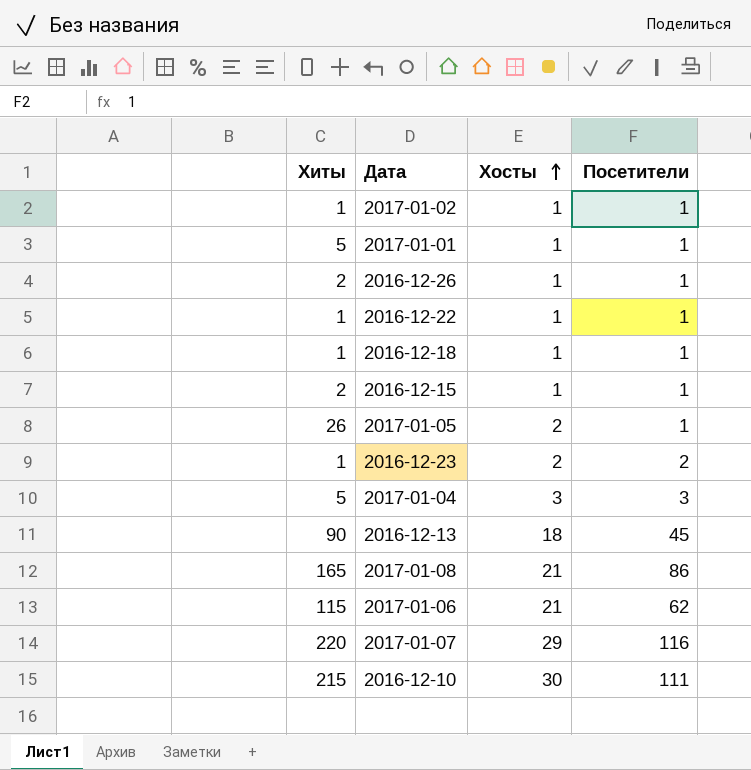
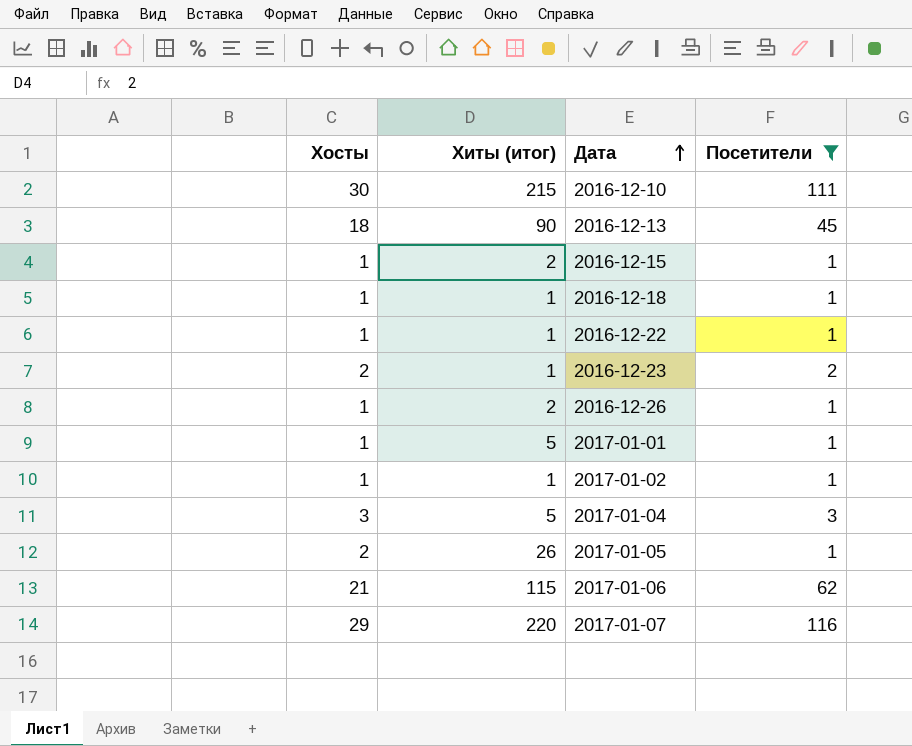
filter: none -> Посетители != 86
row order: Хосты ascending -> Дата ascending
column Хосты | position: 3 -> 1
column name: Хиты -> Хиты (итог)

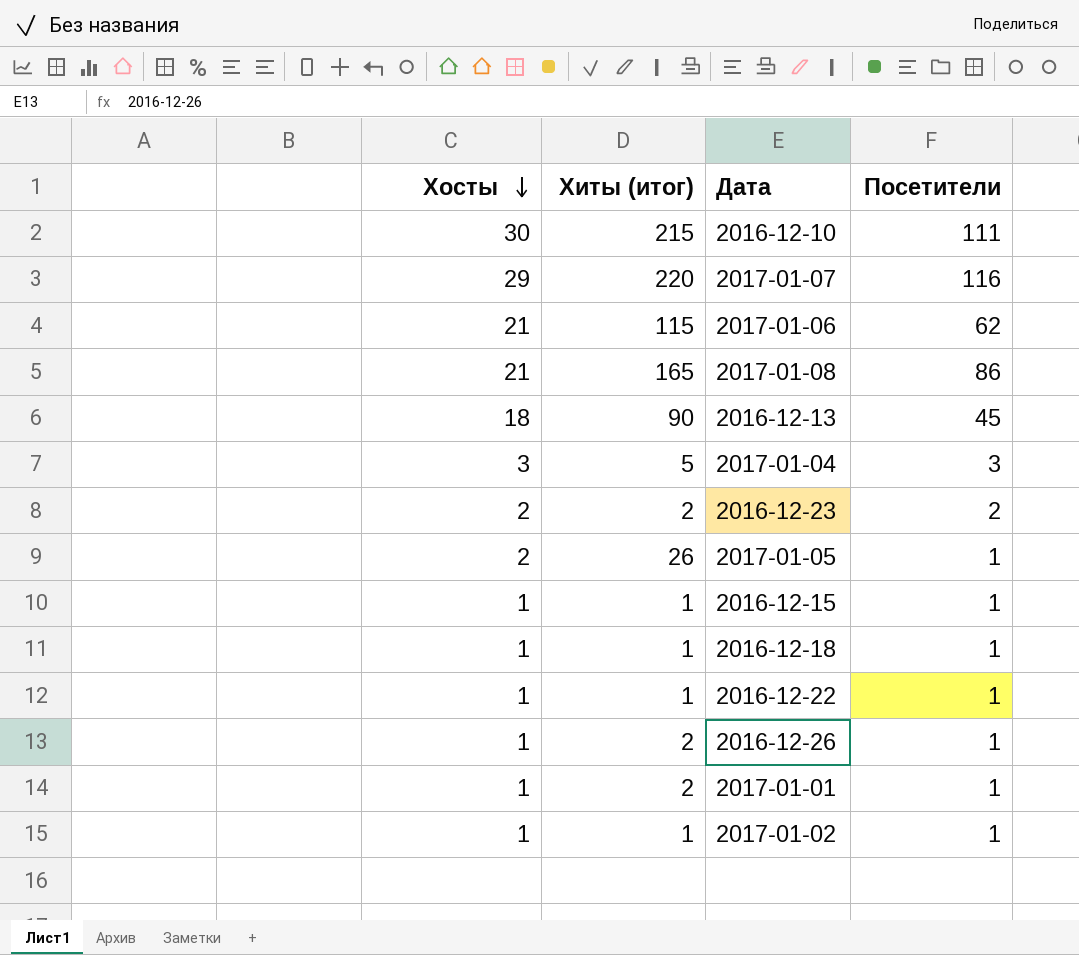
filter: Посетители != 86 -> none
row order: Дата ascending -> Хосты descending
2016-12-23 | Хиты (итог): 1 -> 2
2016-12-15 | Хиты (итог): 2 -> 1
2017-01-01 | Хиты (итог): 5 -> 2

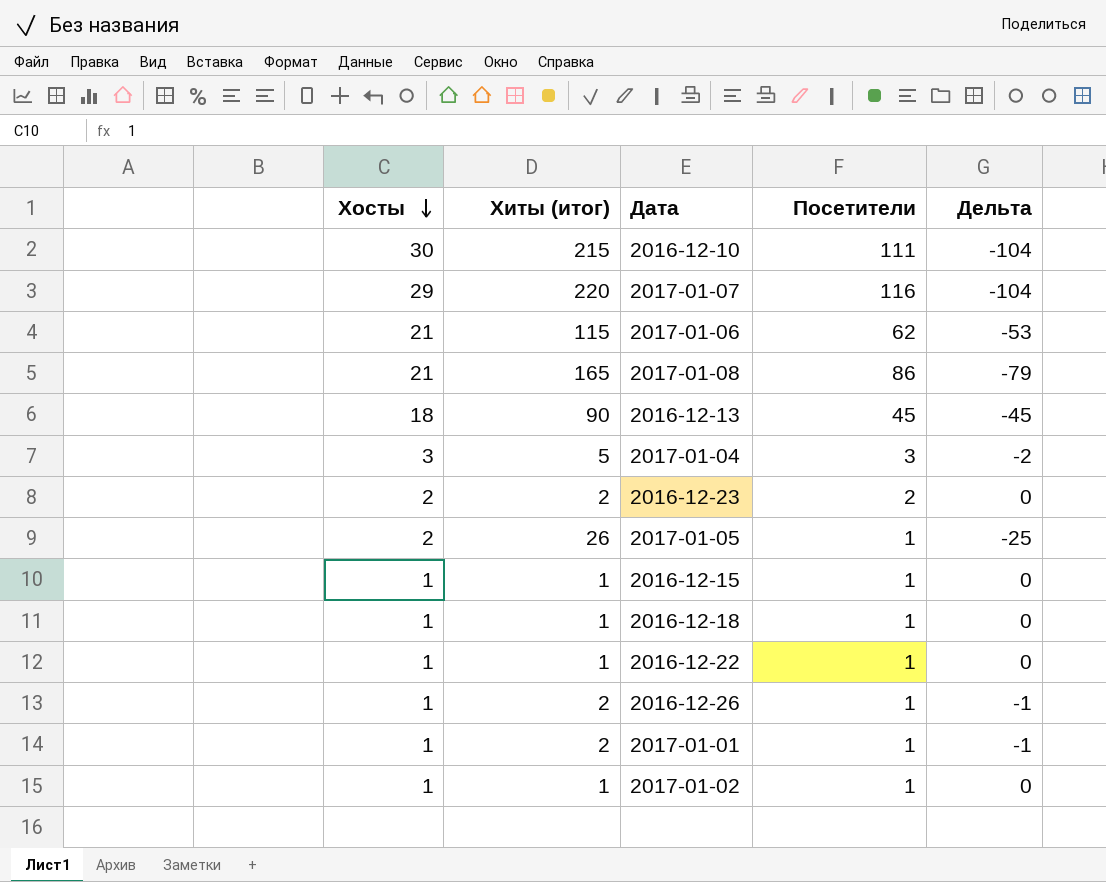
column Дельта | formula: none -> [Посетители] - [Хиты (итог)]

